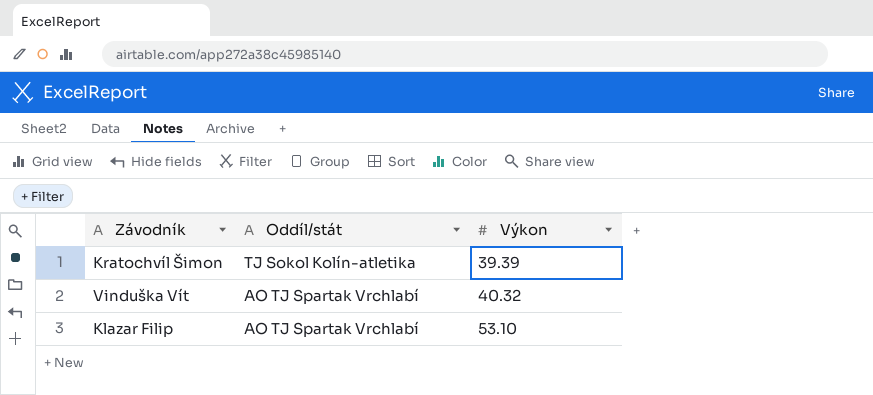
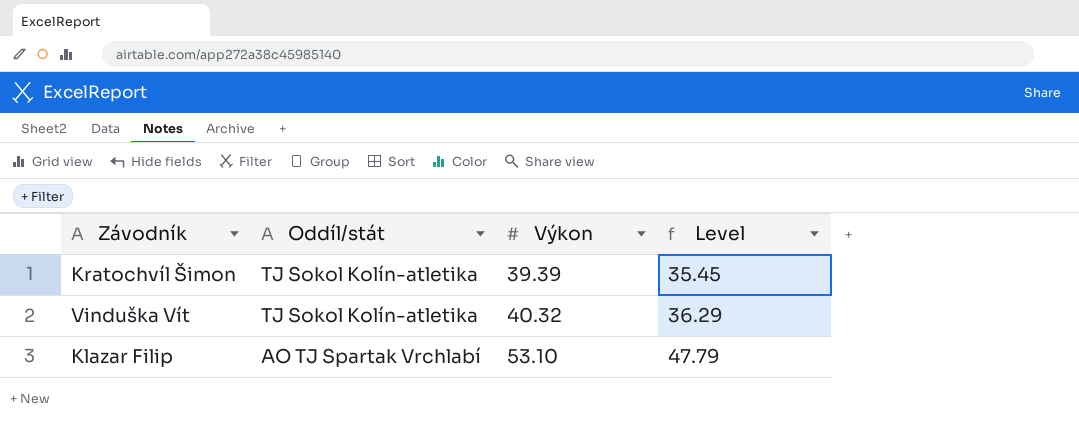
column Level | formula: none -> [Výkon] * 0.9
Vinduška Vít | Oddíl/stát: AO TJ Spartak Vrchlabí -> TJ Sokol Kolín-atletika

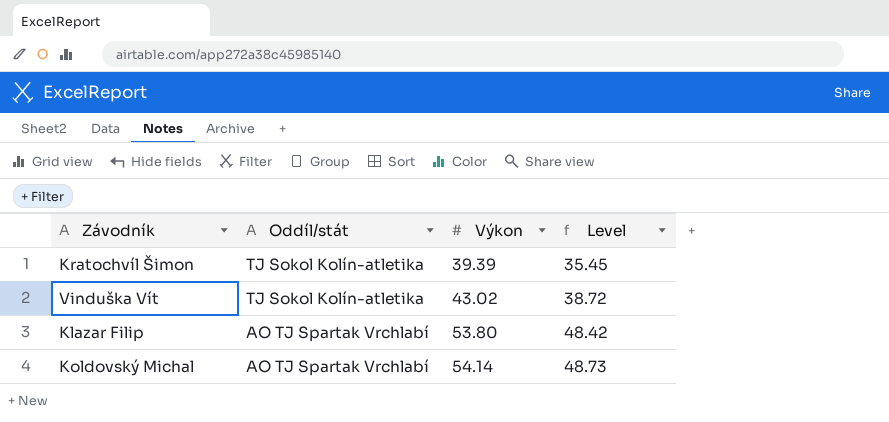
Vinduška Vít | Výkon: 40.32 -> 43.02
Vinduška Vít | Level: 36.29 -> 38.72
Klazar Filip | Výkon: 53.10 -> 53.80
Klazar Filip | Level: 47.79 -> 48.42
row Koldovský Michal: none -> AO TJ Spartak Vrchlabí | 54.14 | 48.73

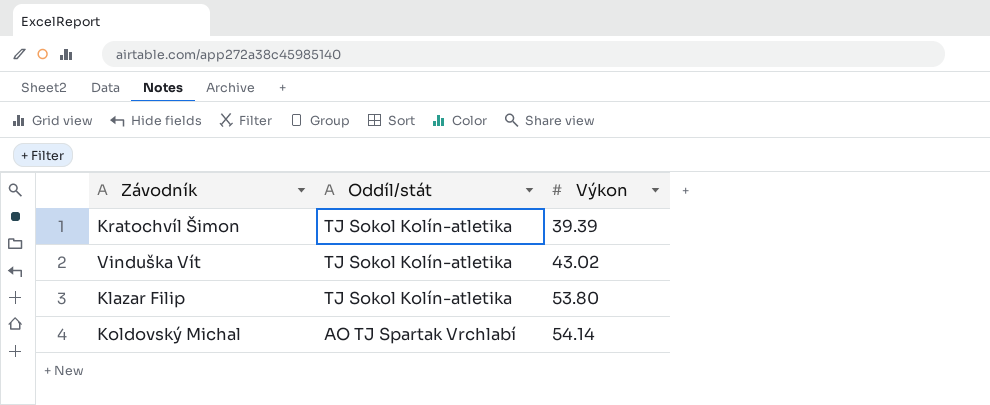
column Level | formula: [Výkon] * 0.9 -> none
Klazar Filip | Oddíl/stát: AO TJ Spartak Vrchlabí -> TJ Sokol Kolín-atletika

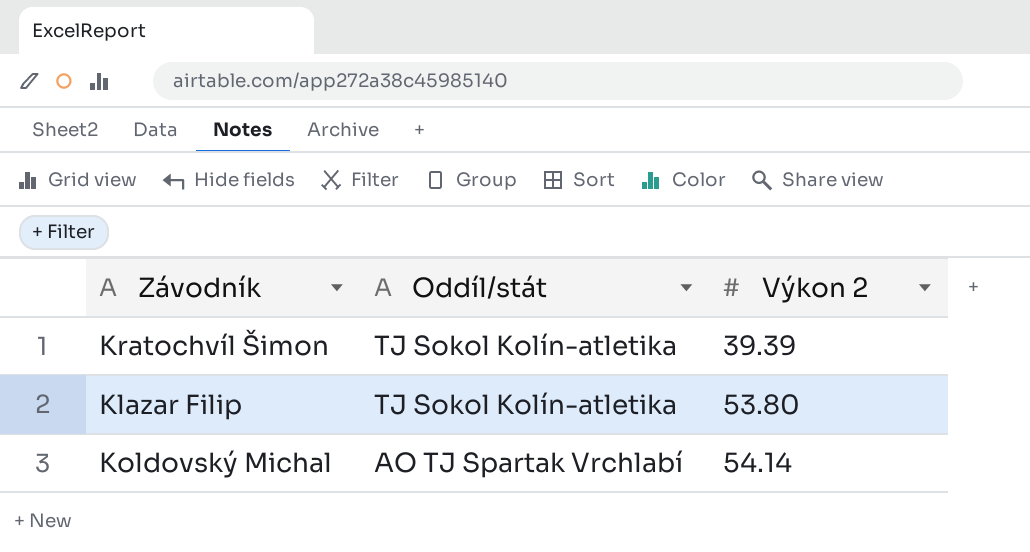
column name: Výkon -> Výkon 2
row Vinduška Vít: TJ Sokol Kolín-atletika | 43.02 -> none

